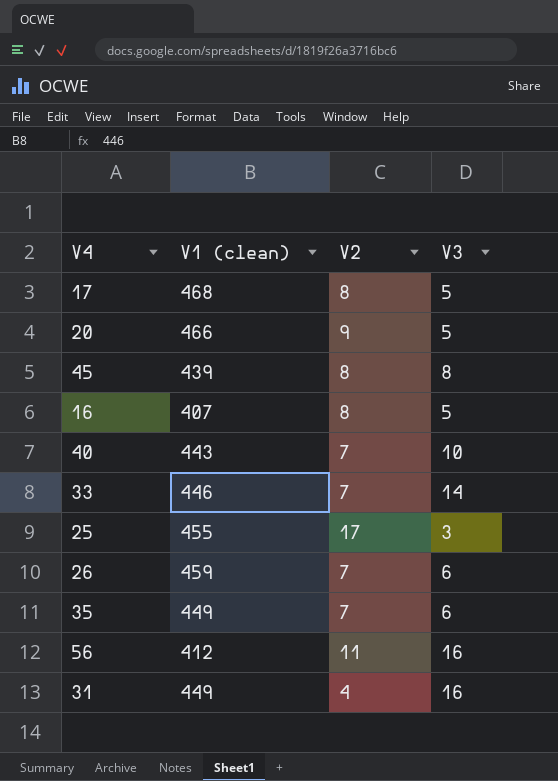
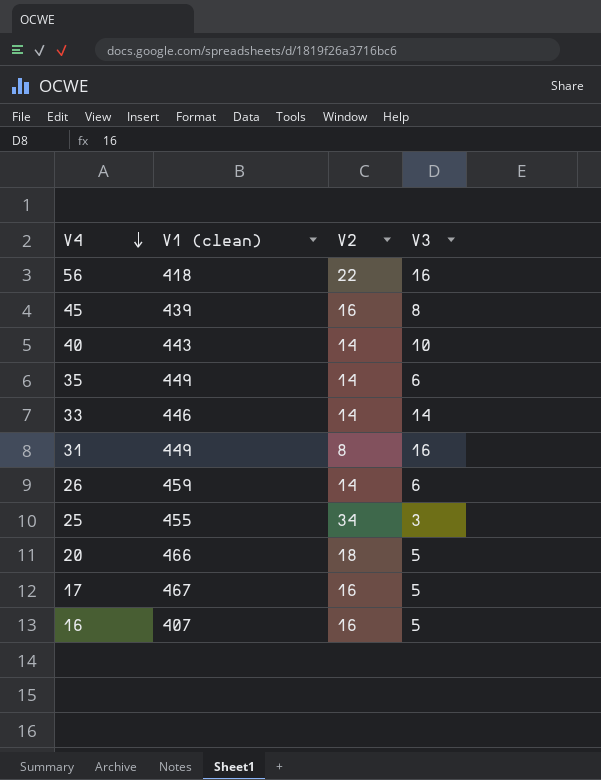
row order: none -> V4 descending
56 | V1 (clean): 412 -> 418
56 | V2: 11 -> 22
45 | V2: 8 -> 16
40 | V2: 7 -> 14
35 | V2: 7 -> 14
33 | V2: 7 -> 14
31 | V2: 4 -> 8
26 | V2: 7 -> 14
25 | V2: 17 -> 34
20 | V2: 9 -> 18
17 | V1 (clean): 468 -> 467
17 | V2: 8 -> 16
16 | V2: 8 -> 16

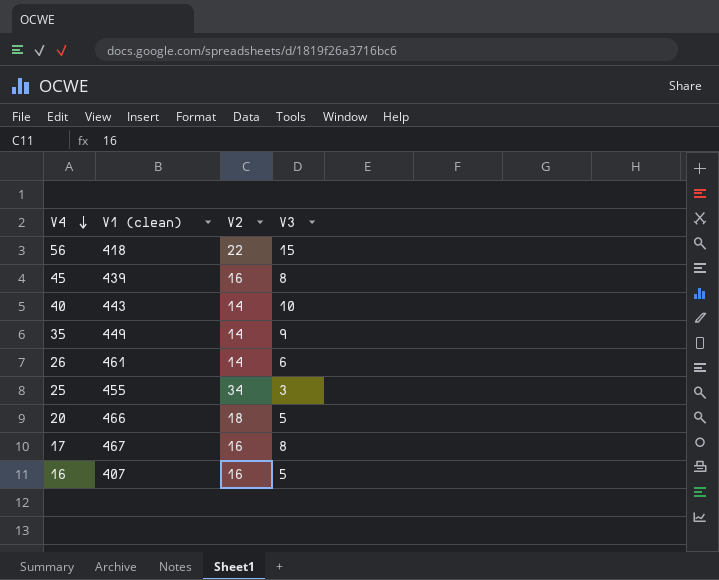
row 33: 446 | 14 | 14 -> none
row 31: 449 | 8 | 16 -> none
56 | V3: 16 -> 15
35 | V3: 6 -> 9
26 | V1 (clean): 459 -> 461
17 | V3: 5 -> 8

